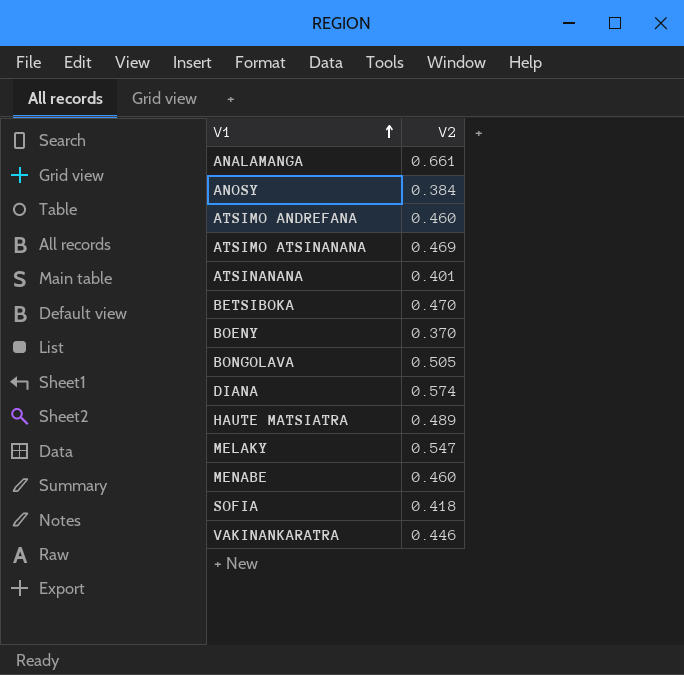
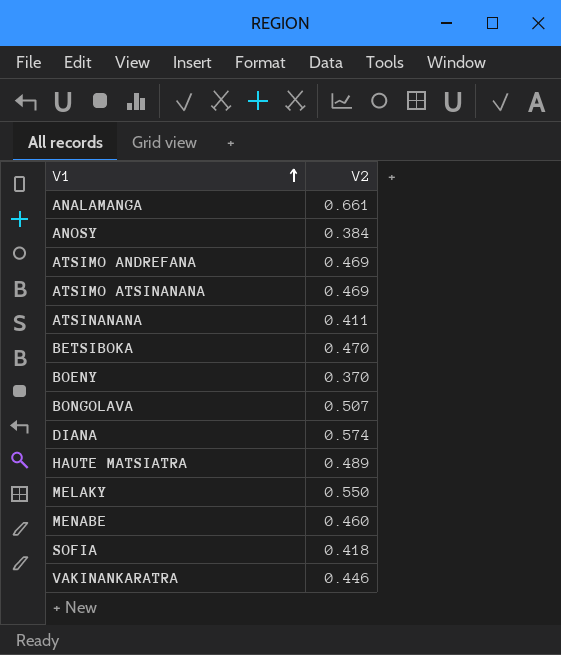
ATSIMO ANDREFANA | V2: 0.460 -> 0.469
ATSINANANA | V2: 0.401 -> 0.411
BONGOLAVA | V2: 0.505 -> 0.507
MELAKY | V2: 0.547 -> 0.550

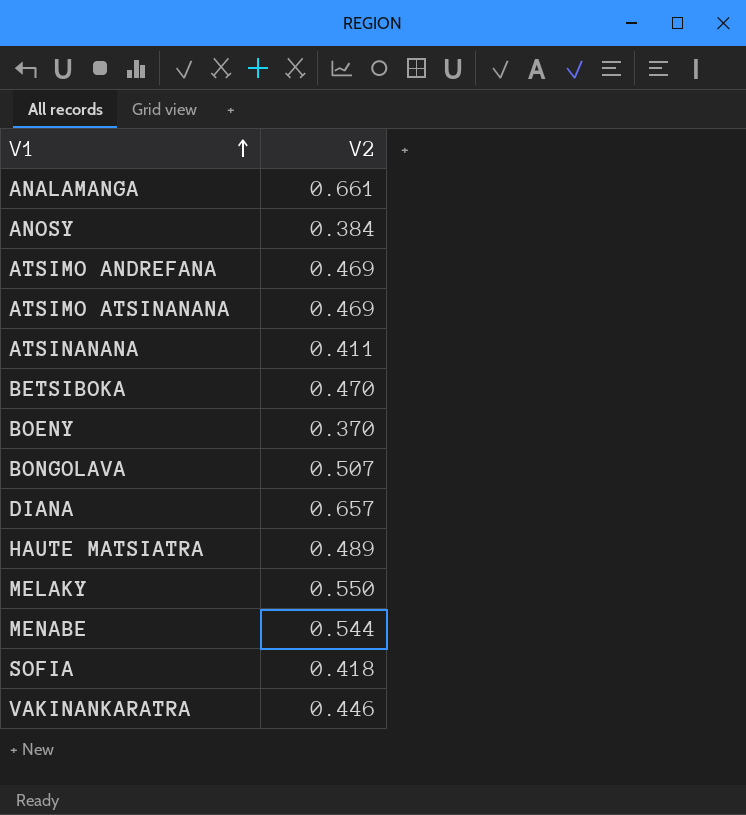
DIANA | V2: 0.574 -> 0.657
MENABE | V2: 0.460 -> 0.544

